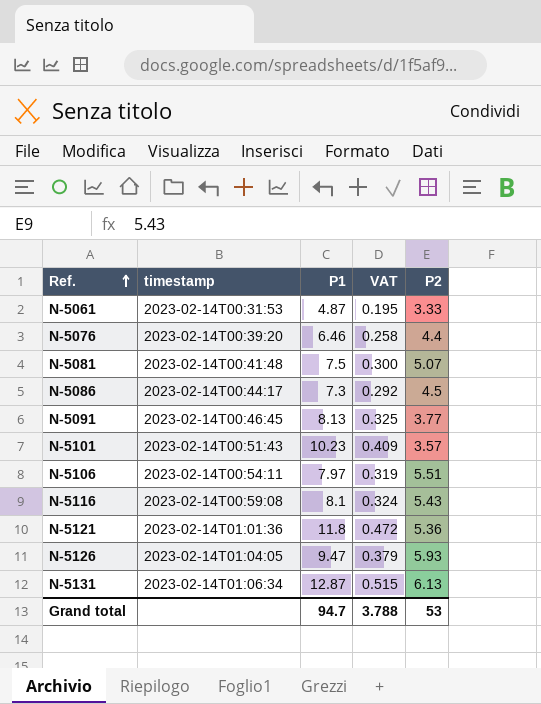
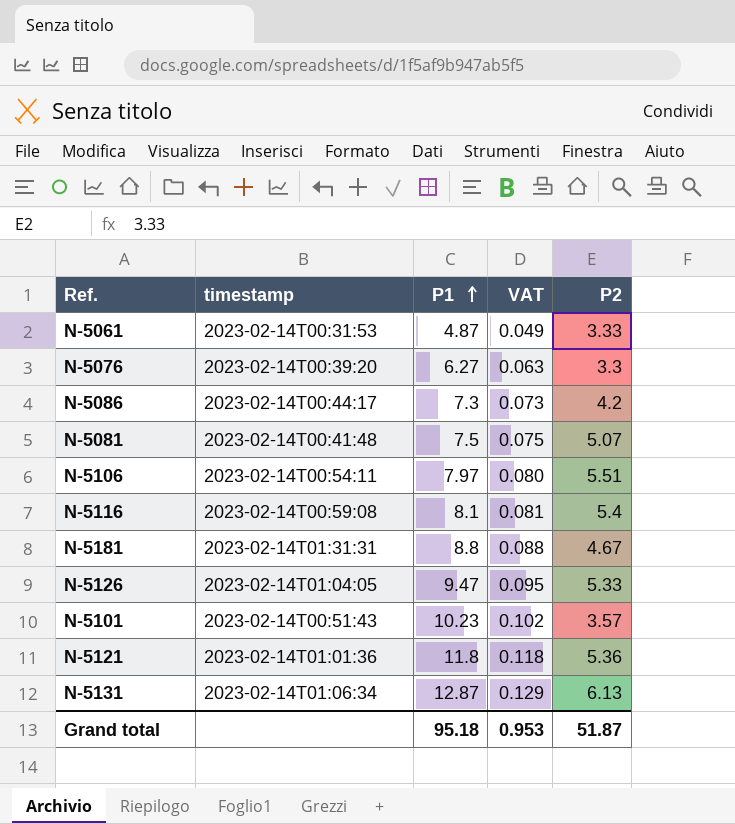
row order: Ref. ascending -> P1 ascending
column VAT | formula: [P1] * 0.04 -> [P1] * 0.01
row N-5091: 2023-02-14T00:46:45 | 8.13 | 0.325 | 3.77 -> none
N-5076 | P1: 6.46 -> 6.27
N-5076 | P2: 4.4 -> 3.3
N-5086 | P2: 4.5 -> 4.2
N-5116 | P2: 5.43 -> 5.4
row N-5181: none -> 2023-02-14T01:31:31 | 8.8 | 0.088 | 4.67
N-5126 | P2: 5.93 -> 5.33
Grand total | P1: 94.7 -> 95.18
Grand total | VAT: 3.788 -> 0.953
Grand total | P2: 53 -> 51.87

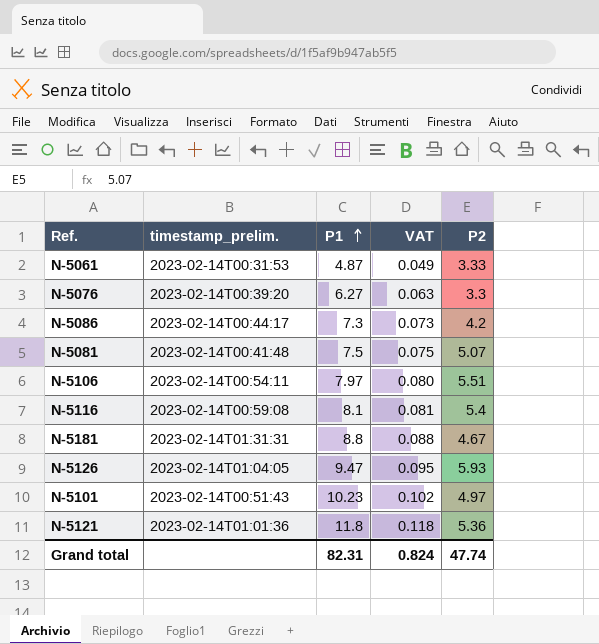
column name: timestamp -> timestamp_prelim.
row N-5131: 2023-02-14T01:06:34 | 12.87 | 0.129 | 6.13 -> none
N-5126 | P2: 5.33 -> 5.93
N-5101 | P2: 3.57 -> 4.97
Grand total | P1: 95.18 -> 82.31
Grand total | VAT: 0.953 -> 0.824
Grand total | P2: 51.87 -> 47.74

